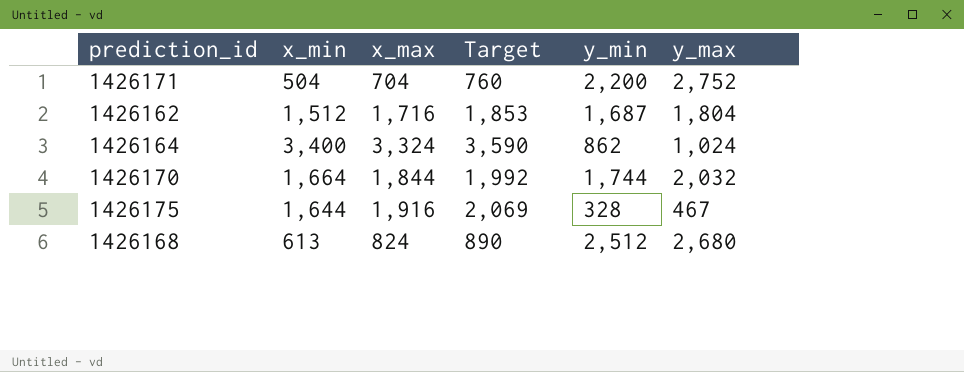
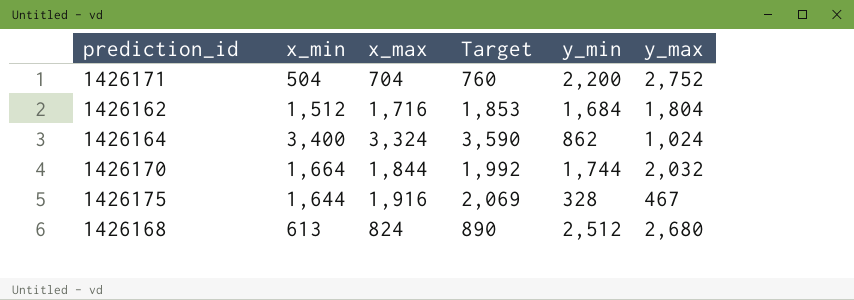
1426162 | y_min: 1,687 -> 1,684

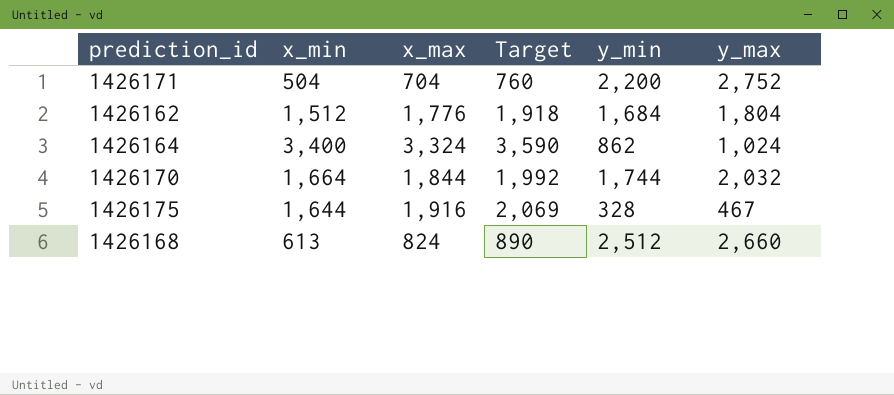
1426162 | x_max: 1,716 -> 1,776
1426162 | Target: 1,853 -> 1,918
1426168 | y_max: 2,680 -> 2,660

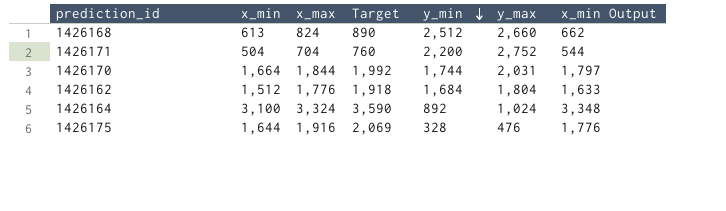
row order: none -> y_min descending
column x_min Output | formula: none -> [x_min] * 1.08
1426170 | y_max: 2,032 -> 2,031
1426164 | x_min: 3,400 -> 3,100
1426164 | y_min: 862 -> 892
1426175 | y_max: 467 -> 476

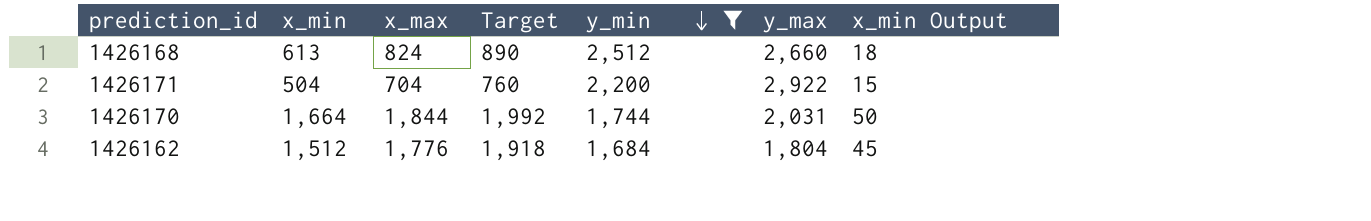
filter: none -> y_min >= 1,684
column x_min Output | formula: [x_min] * 1.08 -> [x_min] * 0.03
1426171 | y_max: 2,752 -> 2,922

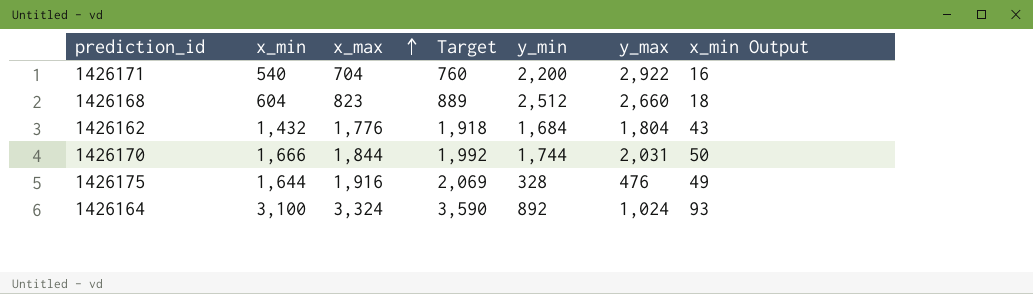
filter: y_min >= 1,684 -> none
row order: y_min descending -> x_max ascending
1426171 | x_min: 504 -> 540
1426171 | x_min Output: 15 -> 16
1426168 | x_min: 613 -> 604
1426168 | x_max: 824 -> 823
1426168 | Target: 890 -> 889
1426162 | x_min: 1,512 -> 1,432
1426162 | x_min Output: 45 -> 43
1426170 | x_min: 1,664 -> 1,666

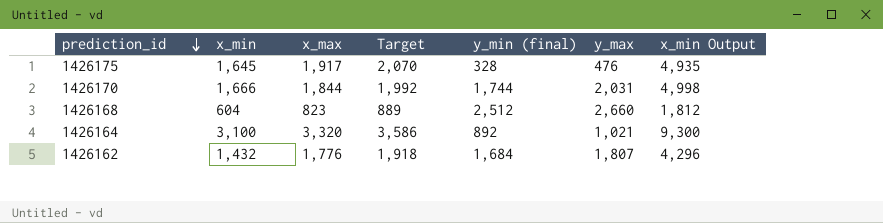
row order: x_max ascending -> prediction_id descending
column name: y_min -> y_min (final)
column x_min Output | formula: [x_min] * 0.03 -> [x_min] * 3
row 1426171: 540 | 704 | 760 | 2,200 | 2,922 | 16 -> none
1426175 | x_min: 1,644 -> 1,645
1426175 | x_max: 1,916 -> 1,917
1426175 | Target: 2,069 -> 2,070
1426164 | x_max: 3,324 -> 3,320
1426164 | Target: 3,590 -> 3,586
1426164 | y_max: 1,024 -> 1,021
1426162 | y_max: 1,804 -> 1,807

